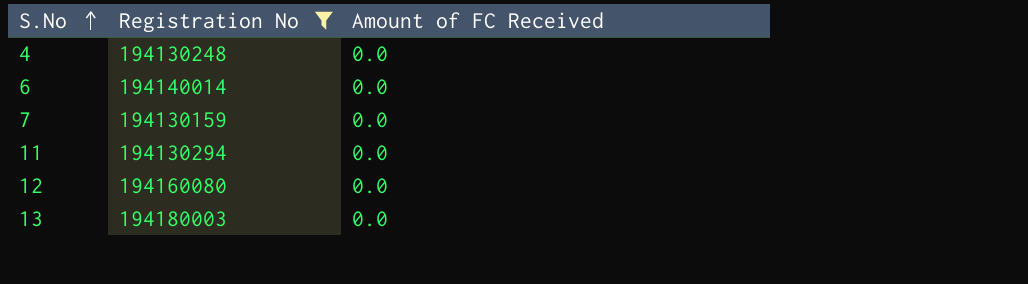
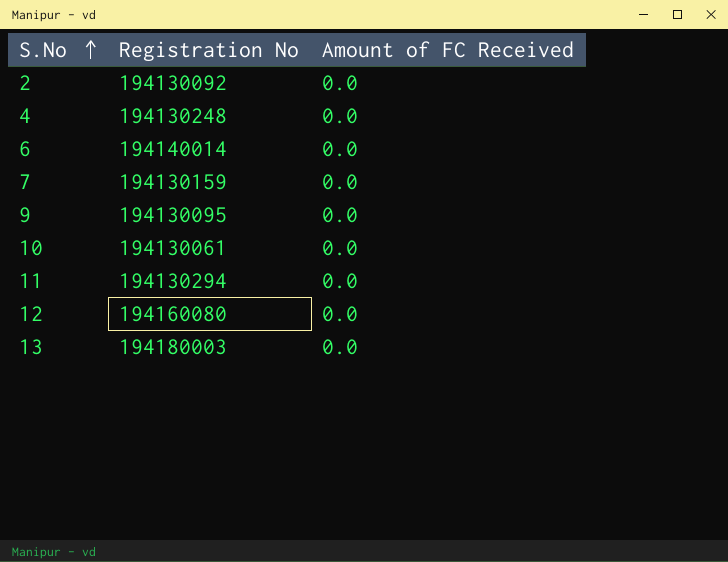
filter: Registration No >= 194130159 -> none

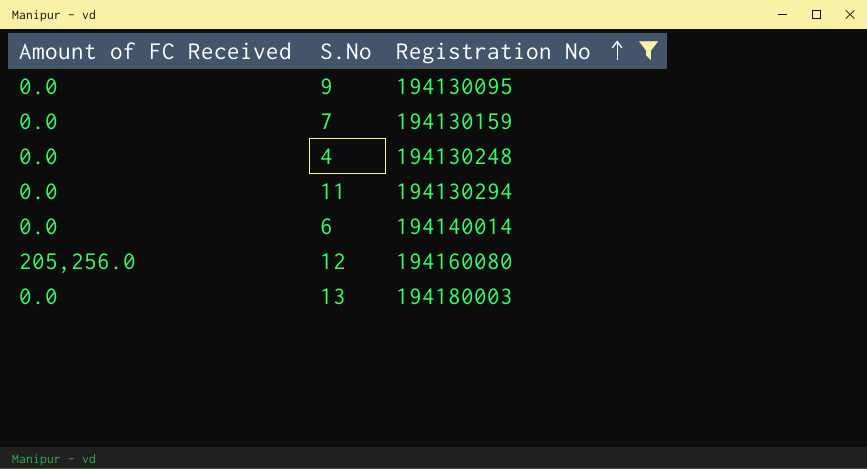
filter: none -> Registration No >= 194130095
row order: S.No ascending -> Registration No ascending
column Amount of FC Received | position: 3 -> 1
12 | Amount of FC Received: 0.0 -> 205,256.0

